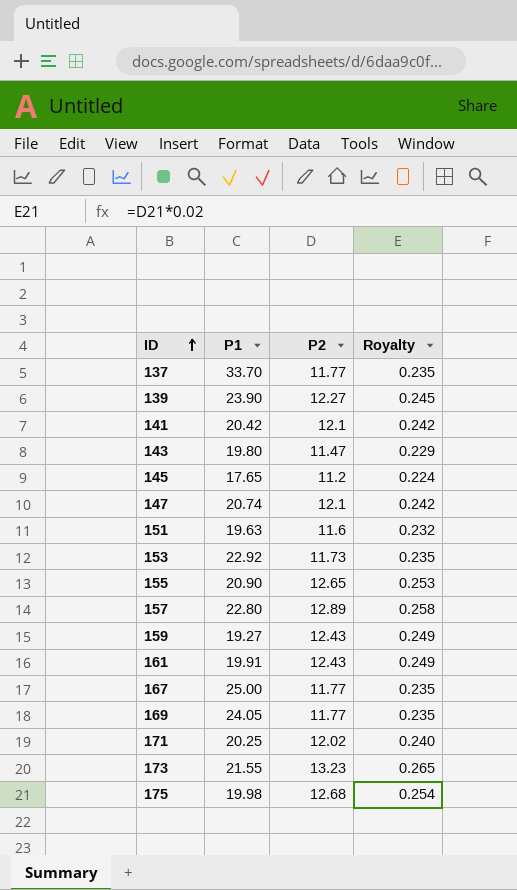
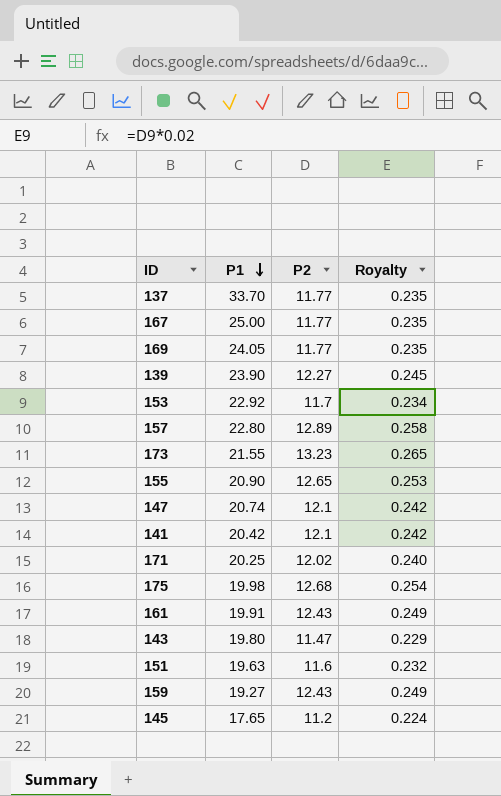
row order: ID ascending -> P1 descending
153 | P2: 11.73 -> 11.7
153 | Royalty: 0.235 -> 0.234

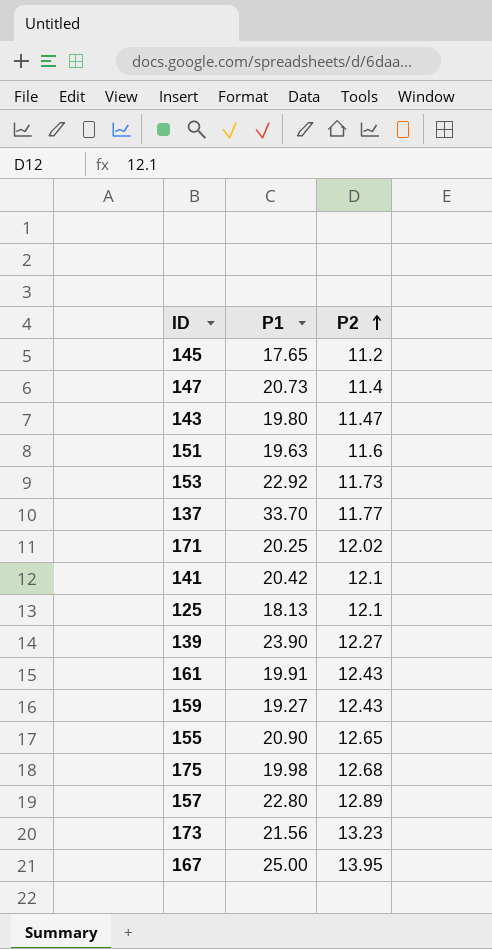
row order: P1 descending -> P2 ascending
column Royalty | formula: [P2] * 0.02 -> none
row 169: 24.05 | 11.77 | 0.235 -> none
147 | P1: 20.74 -> 20.73
147 | P2: 12.1 -> 11.4
153 | P2: 11.7 -> 11.73
row 125: none -> 18.13 | 12.1
173 | P1: 21.55 -> 21.56
167 | P2: 11.77 -> 13.95

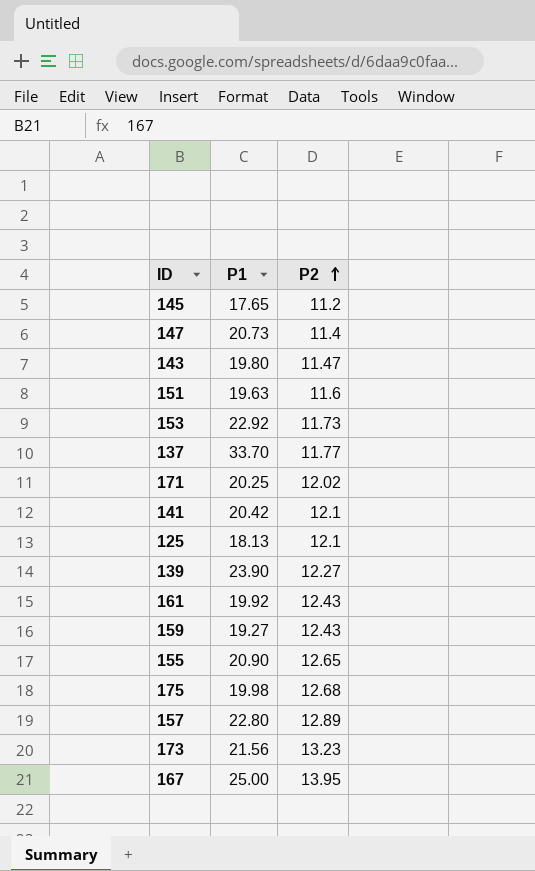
161 | P1: 19.91 -> 19.92

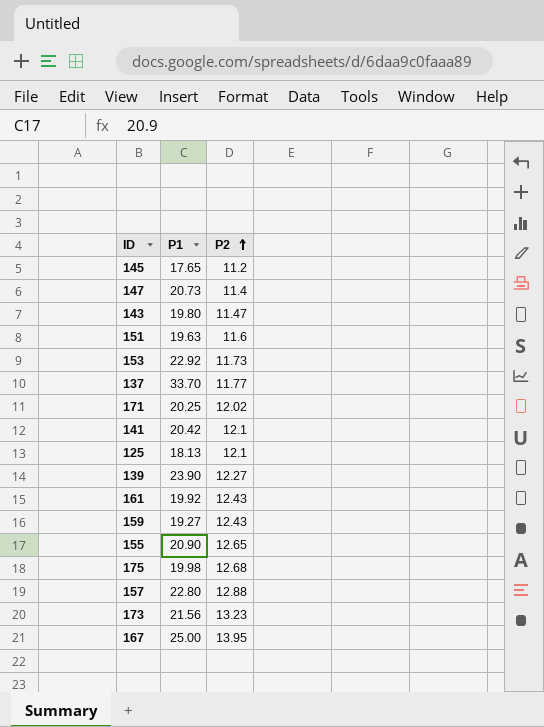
157 | P2: 12.89 -> 12.88

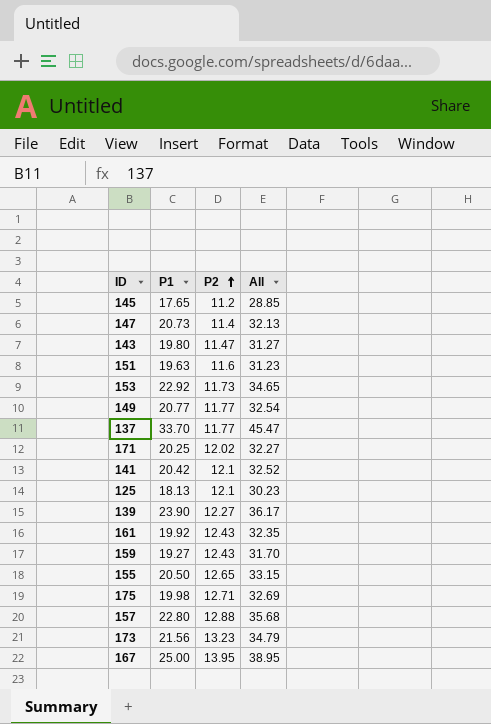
column All | formula: none -> [P1] + [P2]
row 149: none -> 20.77 | 11.77 | 32.54
155 | P1: 20.90 -> 20.50
175 | P2: 12.68 -> 12.71

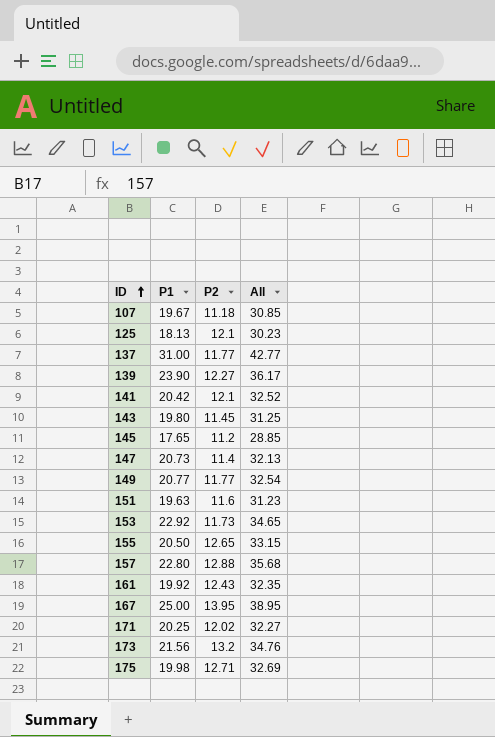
row order: P2 ascending -> ID ascending
row 159: 19.27 | 12.43 | 31.70 -> none
row 107: none -> 19.67 | 11.18 | 30.85
137 | P1: 33.70 -> 31.00
137 | All: 45.47 -> 42.77
143 | P2: 11.47 -> 11.45
143 | All: 31.27 -> 31.25
173 | P2: 13.23 -> 13.2
173 | All: 34.79 -> 34.76

